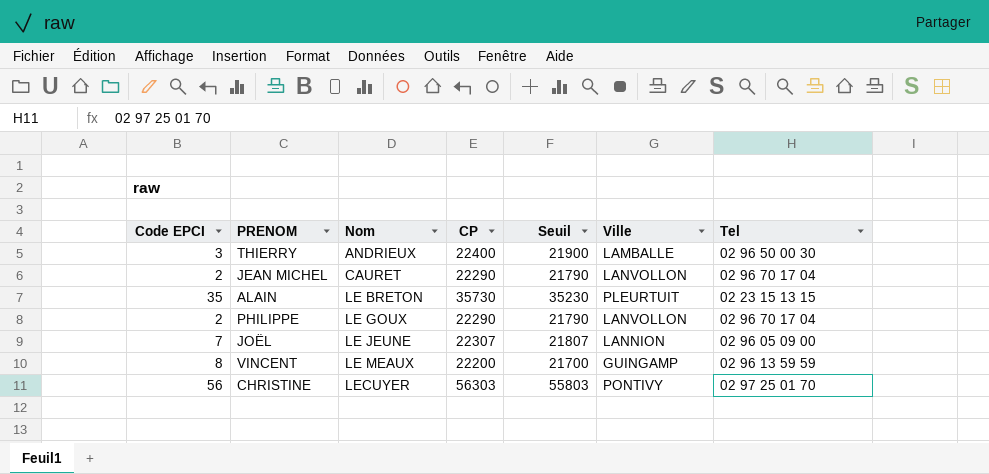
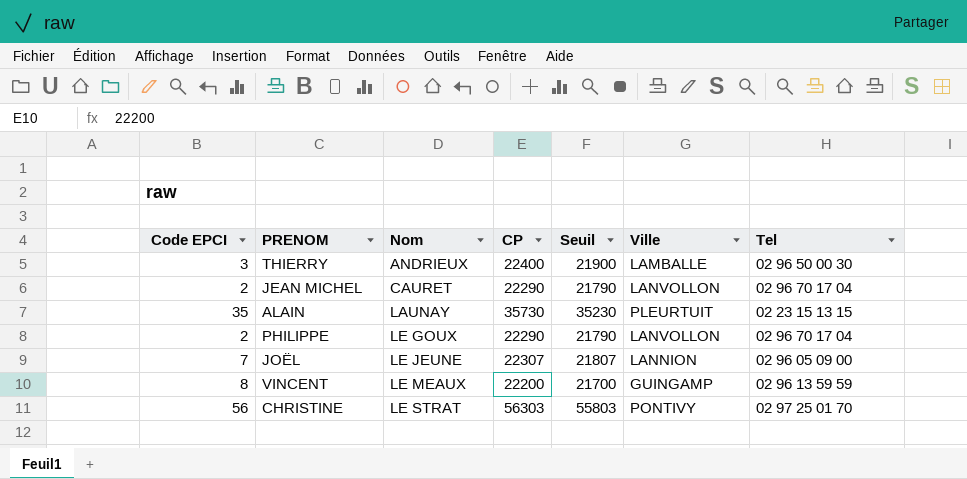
ALAIN | Nom: LE BRETON -> LAUNAY
CHRISTINE | Nom: LECUYER -> LE STRAT

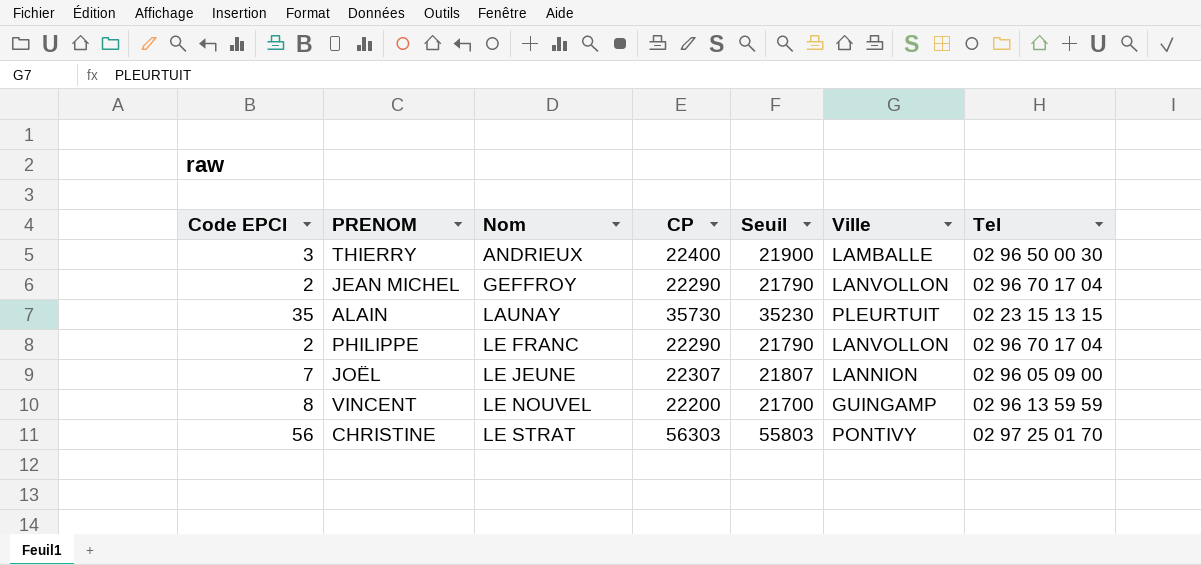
JEAN MICHEL | Nom: CAURET -> GEFFROY
PHILIPPE | Nom: LE GOUX -> LE FRANC
VINCENT | Nom: LE MEAUX -> LE NOUVEL

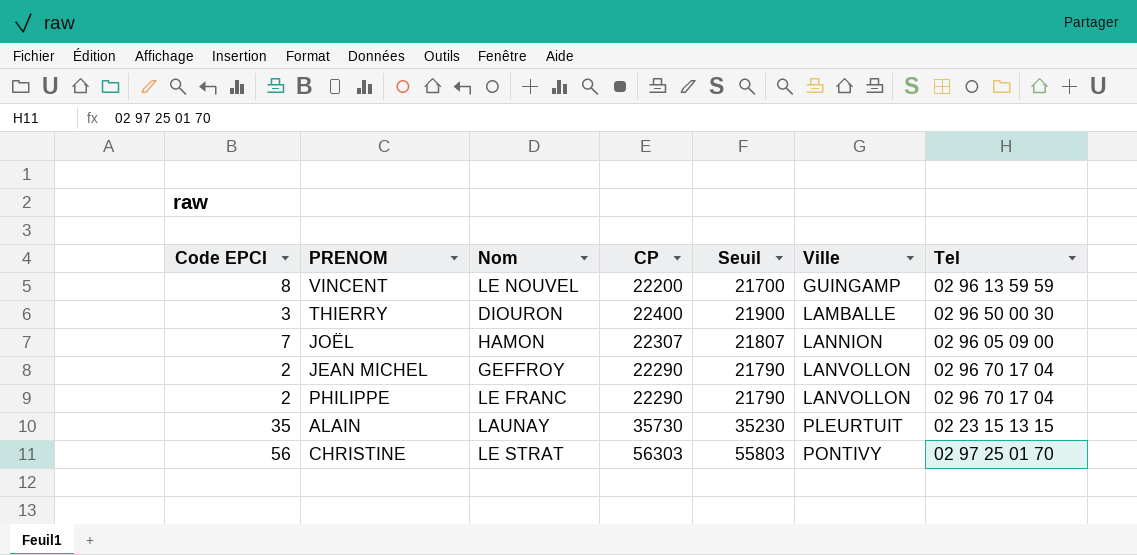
row order: Nom ascending -> Ville ascending
THIERRY | Nom: ANDRIEUX -> DIOURON
JOËL | Nom: LE JEUNE -> HAMON

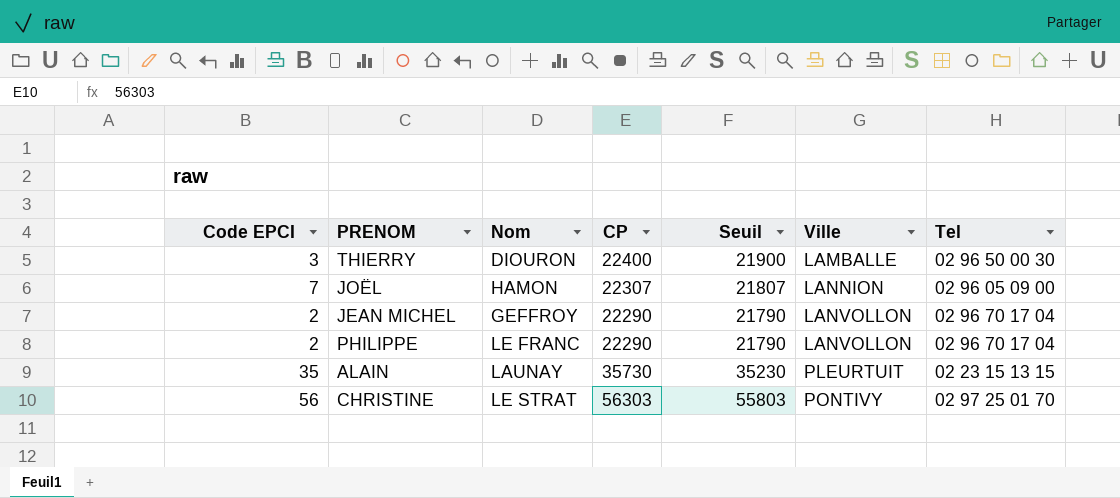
row VINCENT: 8 | LE NOUVEL | 22200 | 21700 | GUINGAMP | 02 96 13 59 59 -> none

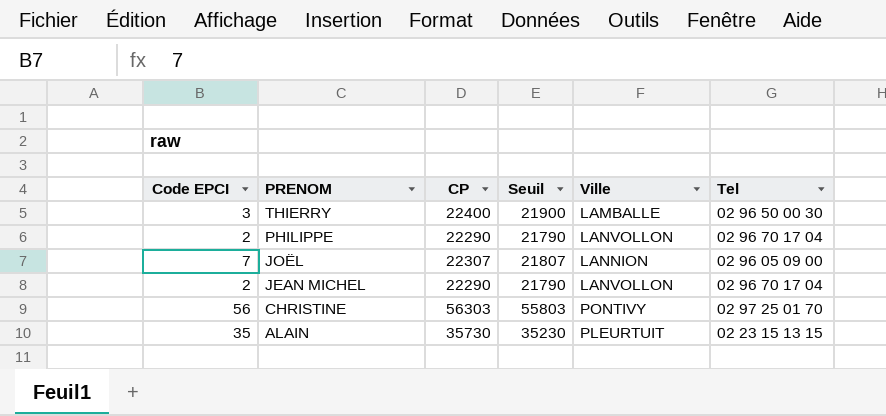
row order: Ville ascending -> PRENOM descending
column Nom | position: 3 -> none

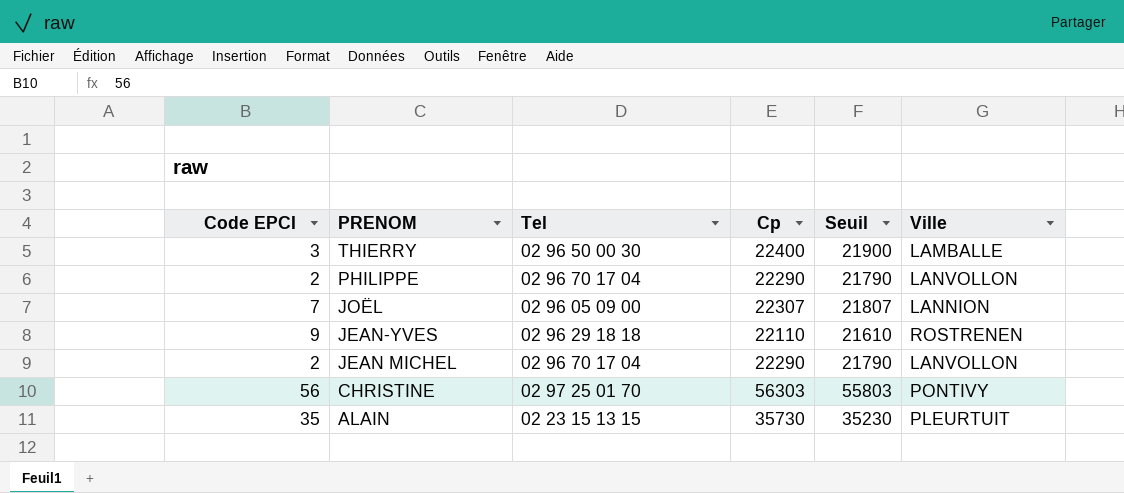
column Tel | position: 6 -> 3
column name: CP -> Cp
row JEAN-YVES: none -> 9 | 02 96 29 18 18 | 22110 | 21610 | ROSTRENEN

